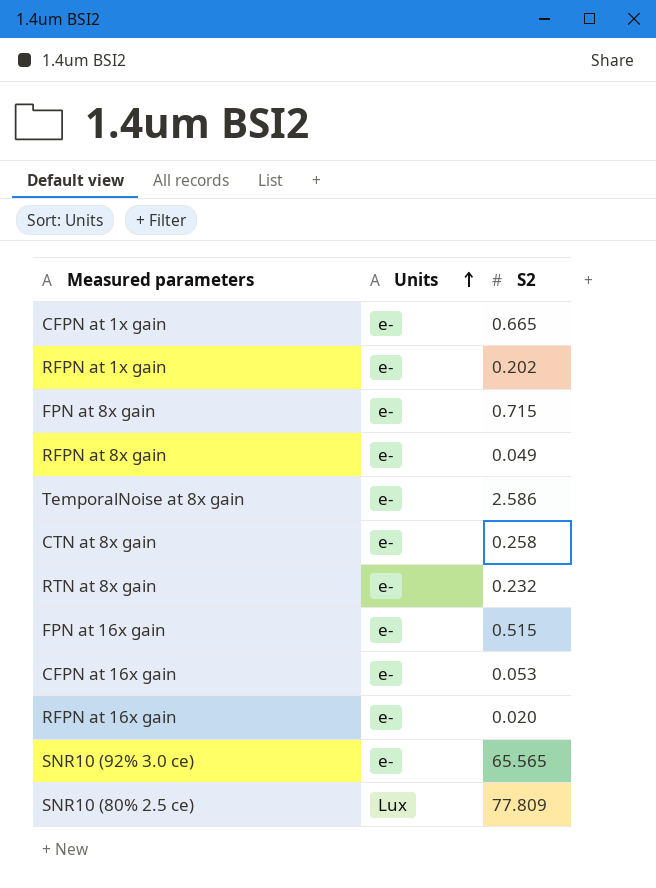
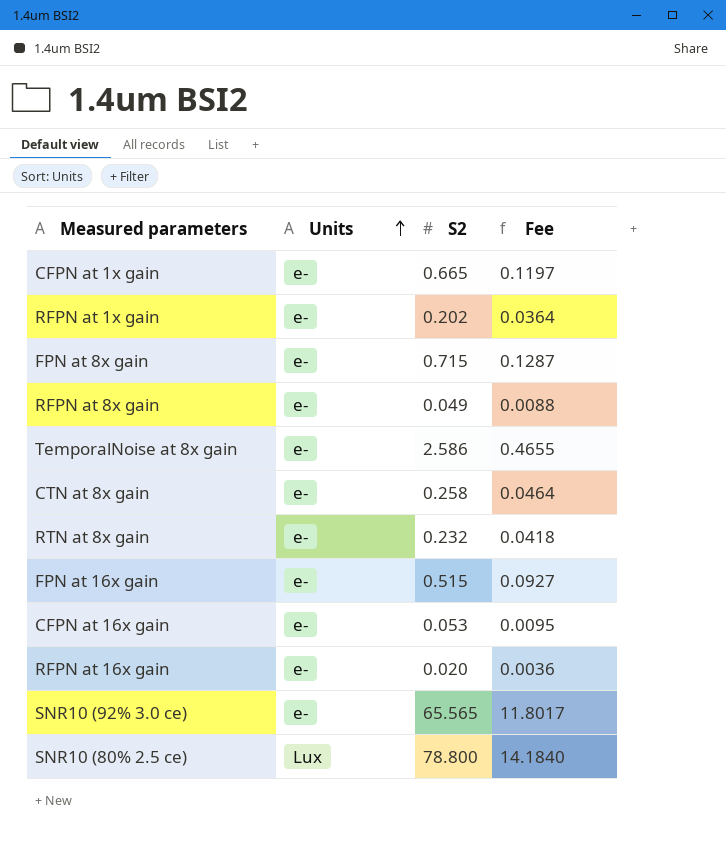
column Fee | formula: none -> [S2] * 0.18
SNR10 (80% 2.5 ce) | S2: 77.809 -> 78.800

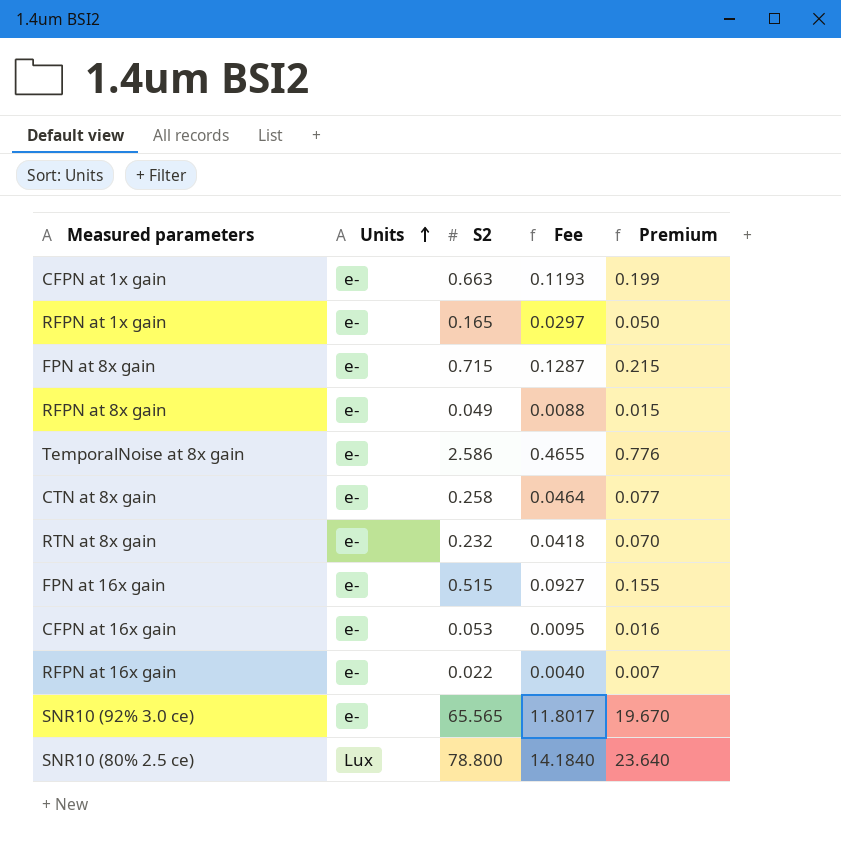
column Premium | formula: none -> [S2] * 0.3
CFPN at 1x gain | S2: 0.665 -> 0.663
CFPN at 1x gain | Fee: 0.1197 -> 0.1193
RFPN at 1x gain | S2: 0.202 -> 0.165
RFPN at 1x gain | Fee: 0.0364 -> 0.0297
RFPN at 16x gain | S2: 0.020 -> 0.022
RFPN at 16x gain | Fee: 0.0036 -> 0.0040

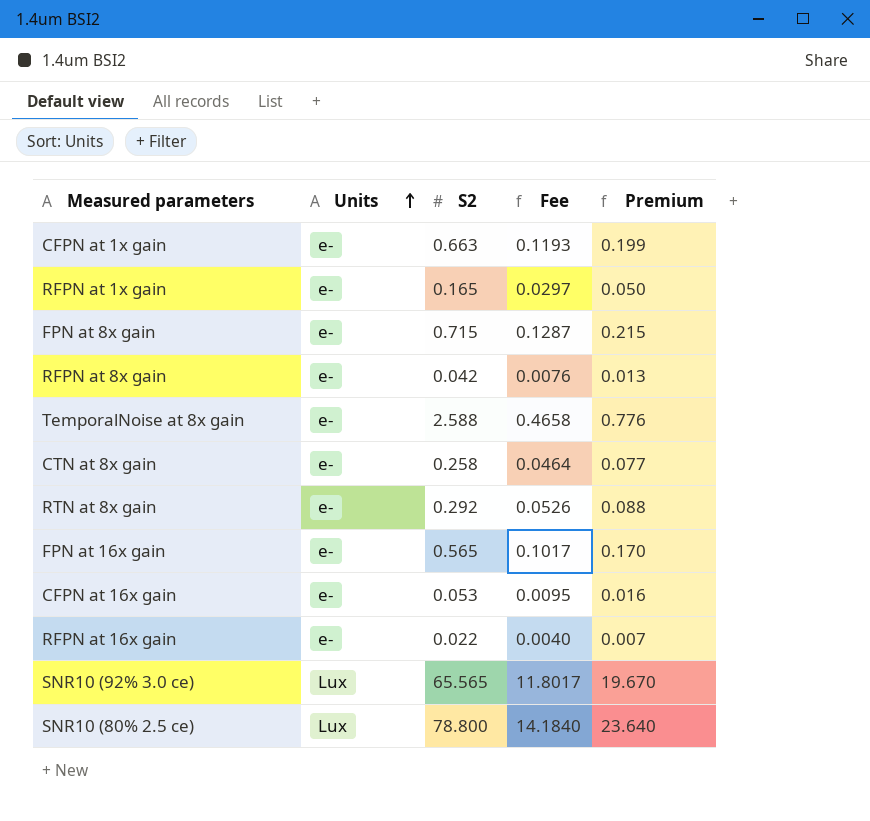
RFPN at 8x gain | S2: 0.049 -> 0.042
RFPN at 8x gain | Fee: 0.0088 -> 0.0076
RFPN at 8x gain | Premium: 0.015 -> 0.013
TemporalNoise at 8x gain | S2: 2.586 -> 2.588
TemporalNoise at 8x gain | Fee: 0.4655 -> 0.4658
RTN at 8x gain | S2: 0.232 -> 0.292
RTN at 8x gain | Fee: 0.0418 -> 0.0526
RTN at 8x gain | Premium: 0.070 -> 0.088
FPN at 16x gain | S2: 0.515 -> 0.565
FPN at 16x gain | Fee: 0.0927 -> 0.1017
FPN at 16x gain | Premium: 0.155 -> 0.170
SNR10 (92% 3.0 ce) | Units: e- -> Lux

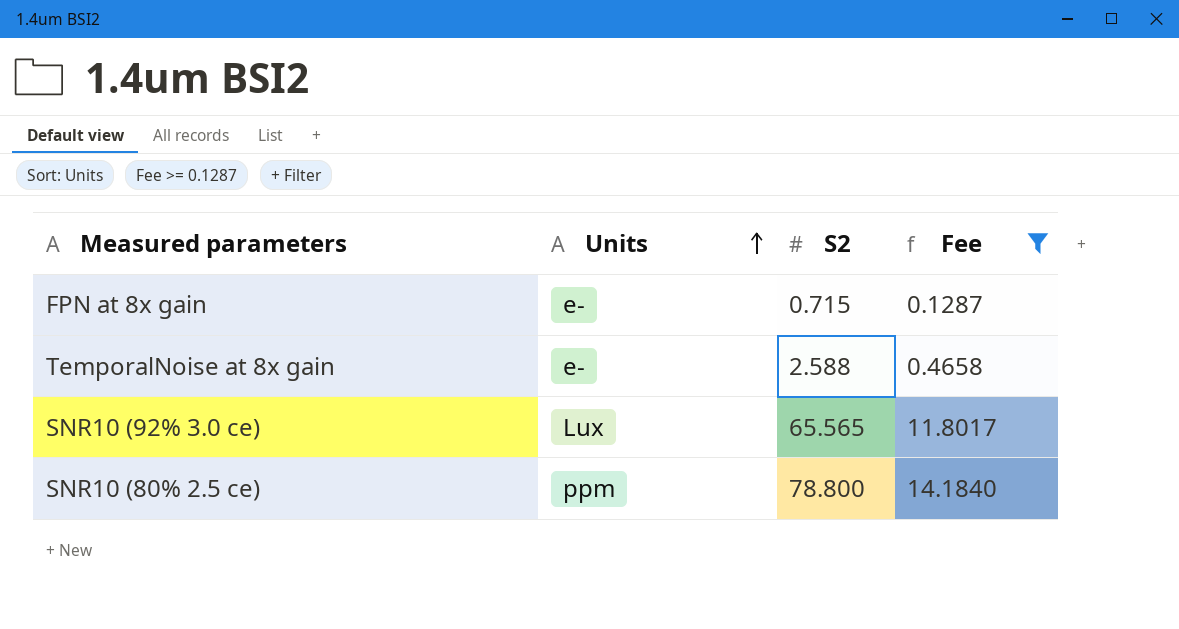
filter: none -> Fee >= 0.1287
column Premium | formula: [S2] * 0.3 -> none
SNR10 (80% 2.5 ce) | Units: Lux -> ppm

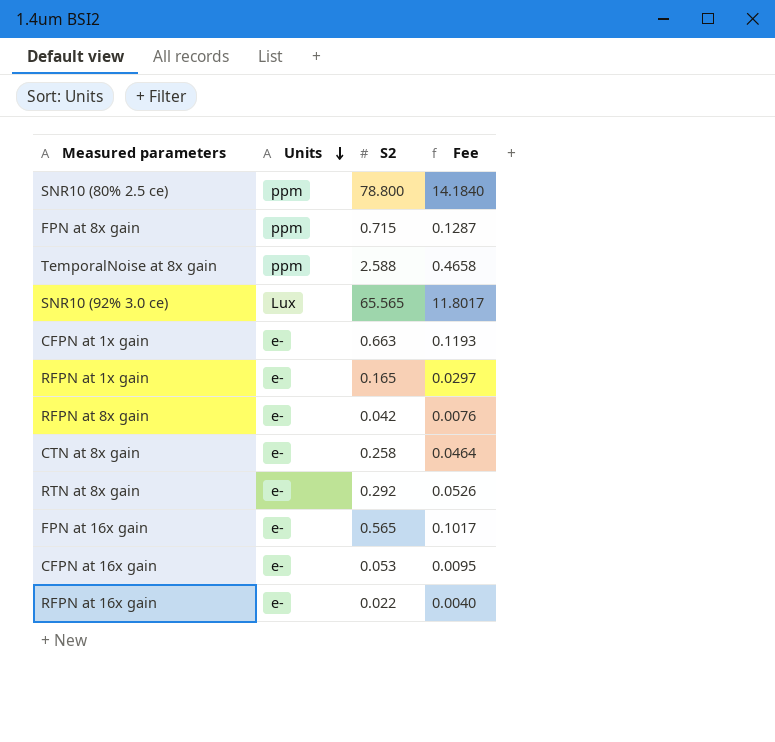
filter: Fee >= 0.1287 -> none
row order: Units ascending -> Units descending
FPN at 8x gain | Units: e- -> ppm
TemporalNoise at 8x gain | Units: e- -> ppm

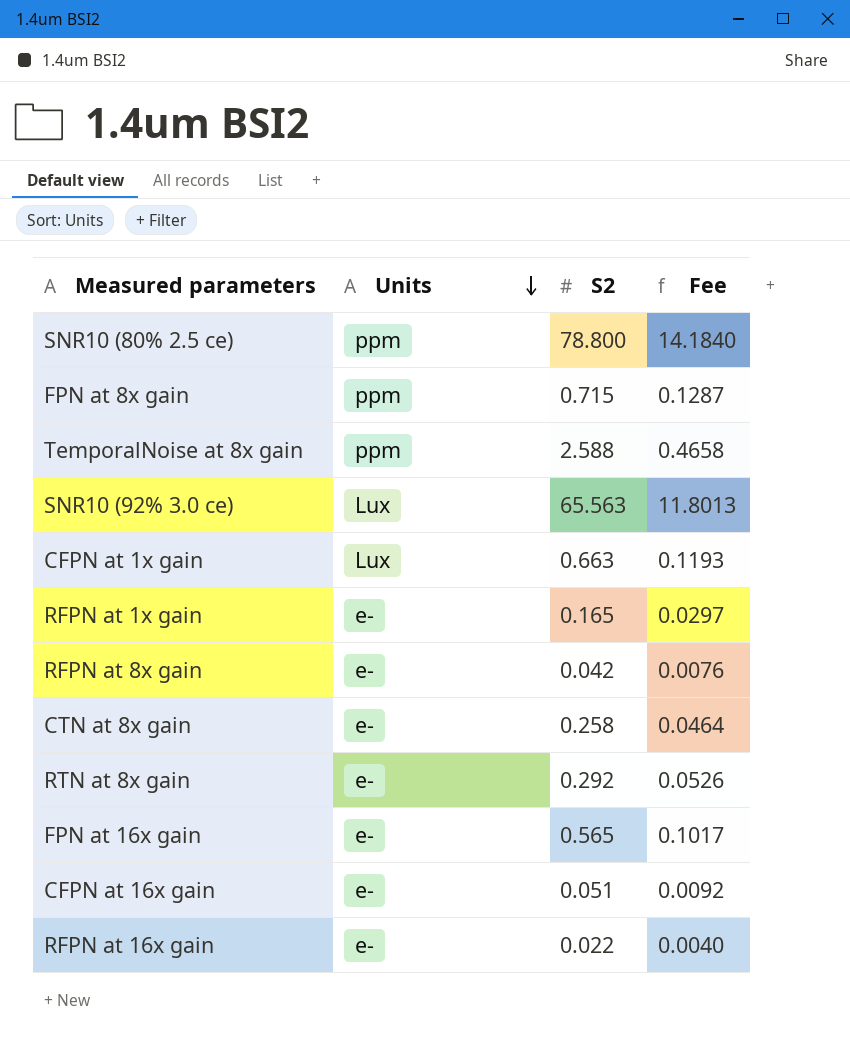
SNR10 (92% 3.0 ce) | S2: 65.565 -> 65.563
SNR10 (92% 3.0 ce) | Fee: 11.8017 -> 11.8013
CFPN at 1x gain | Units: e- -> Lux
CFPN at 16x gain | S2: 0.053 -> 0.051
CFPN at 16x gain | Fee: 0.0095 -> 0.0092

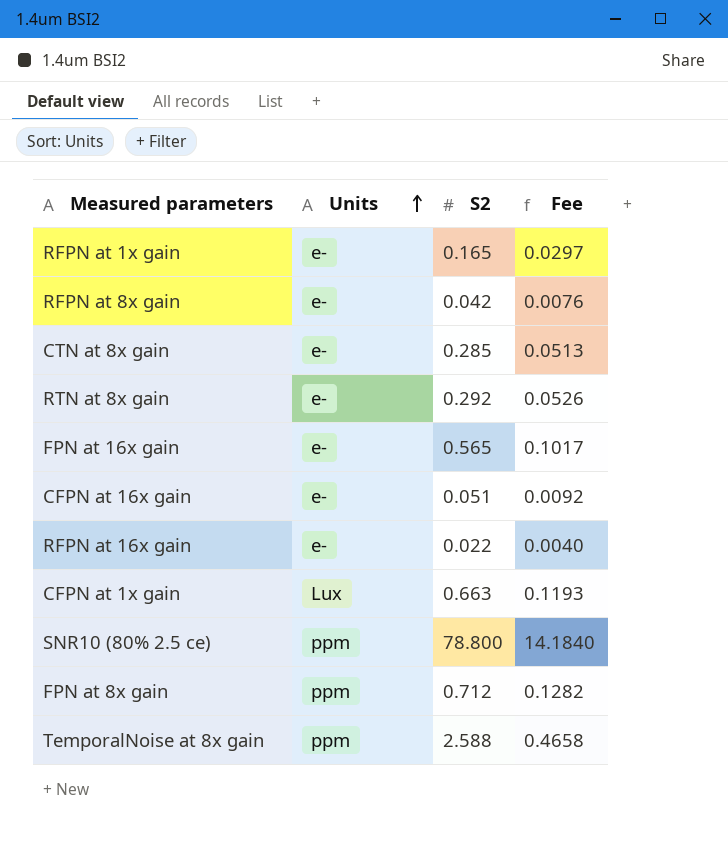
row order: Units descending -> Units ascending
row SNR10 (92% 3.0 ce): Lux | 65.563 | 11.8013 -> none
CTN at 8x gain | S2: 0.258 -> 0.285
CTN at 8x gain | Fee: 0.0464 -> 0.0513
FPN at 8x gain | S2: 0.715 -> 0.712
FPN at 8x gain | Fee: 0.1287 -> 0.1282

